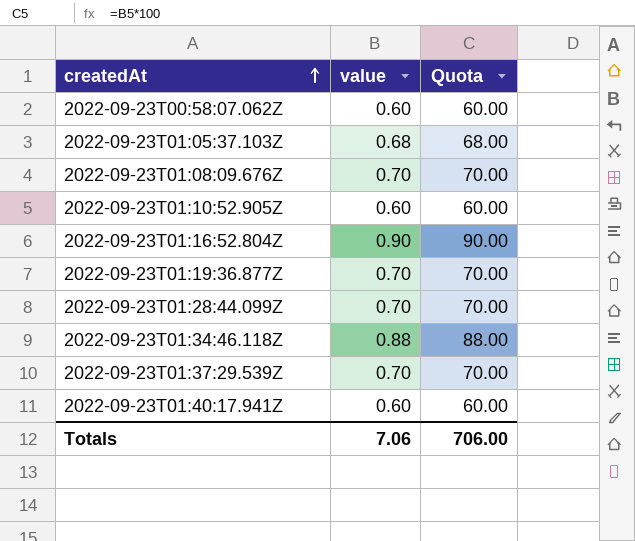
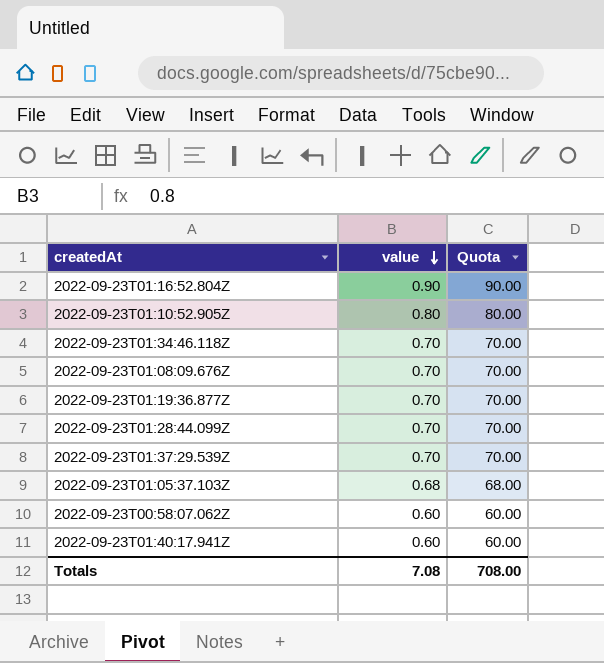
row order: createdAt ascending -> value descending
2022-09-23T01:10:52.905Z | value: 0.60 -> 0.80
2022-09-23T01:10:52.905Z | Quota: 60.00 -> 80.00
2022-09-23T01:34:46.118Z | value: 0.88 -> 0.70
2022-09-23T01:34:46.118Z | Quota: 88.00 -> 70.00
Totals | value: 7.06 -> 7.08
Totals | Quota: 706.00 -> 708.00

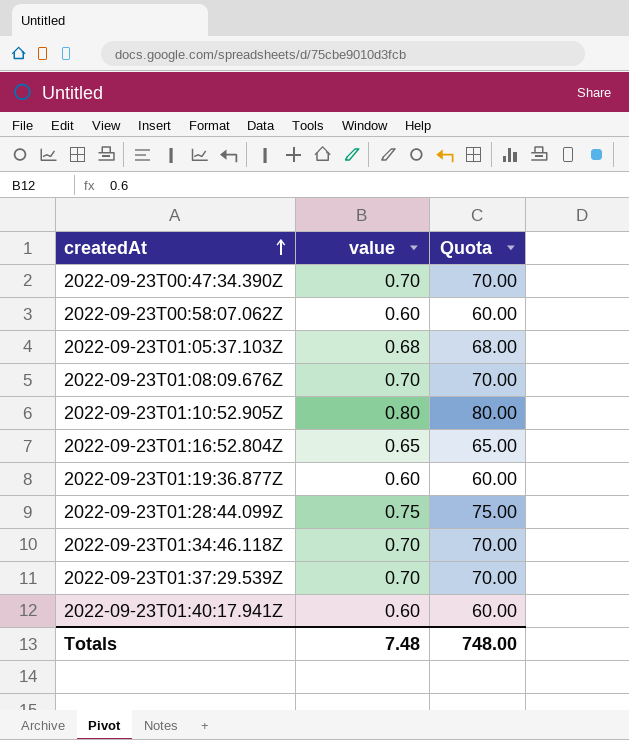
row order: value descending -> createdAt ascending
row 2022-09-23T00:47:34.390Z: none -> 0.70 | 70.00
2022-09-23T01:16:52.804Z | value: 0.90 -> 0.65
2022-09-23T01:16:52.804Z | Quota: 90.00 -> 65.00
2022-09-23T01:19:36.877Z | value: 0.70 -> 0.60
2022-09-23T01:19:36.877Z | Quota: 70.00 -> 60.00
2022-09-23T01:28:44.099Z | value: 0.70 -> 0.75
2022-09-23T01:28:44.099Z | Quota: 70.00 -> 75.00
Totals | value: 7.08 -> 7.48
Totals | Quota: 708.00 -> 748.00

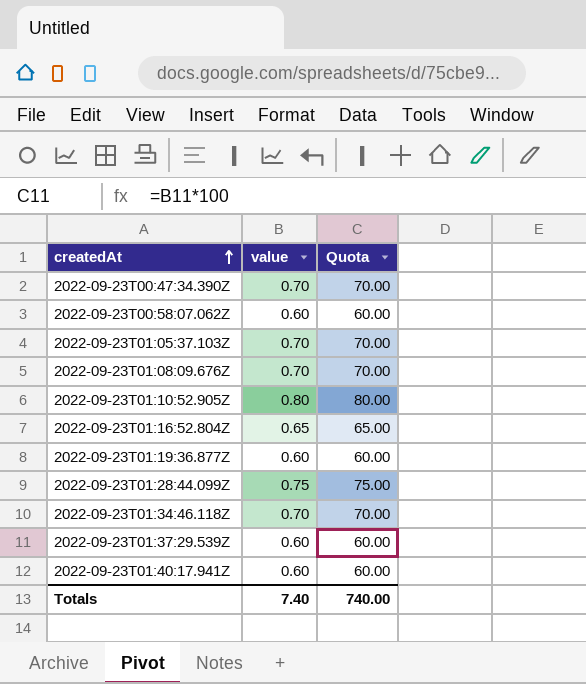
2022-09-23T01:05:37.103Z | value: 0.68 -> 0.70
2022-09-23T01:05:37.103Z | Quota: 68.00 -> 70.00
2022-09-23T01:37:29.539Z | value: 0.70 -> 0.60
2022-09-23T01:37:29.539Z | Quota: 70.00 -> 60.00
Totals | value: 7.48 -> 7.40
Totals | Quota: 748.00 -> 740.00

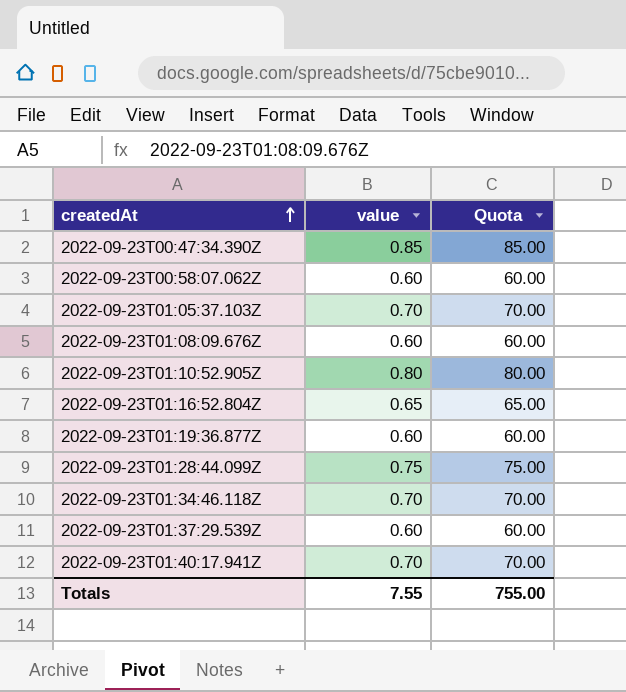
2022-09-23T00:47:34.390Z | value: 0.70 -> 0.85
2022-09-23T00:47:34.390Z | Quota: 70.00 -> 85.00
2022-09-23T01:08:09.676Z | value: 0.70 -> 0.60
2022-09-23T01:08:09.676Z | Quota: 70.00 -> 60.00
2022-09-23T01:40:17.941Z | value: 0.60 -> 0.70
2022-09-23T01:40:17.941Z | Quota: 60.00 -> 70.00
Totals | value: 7.40 -> 7.55
Totals | Quota: 740.00 -> 755.00

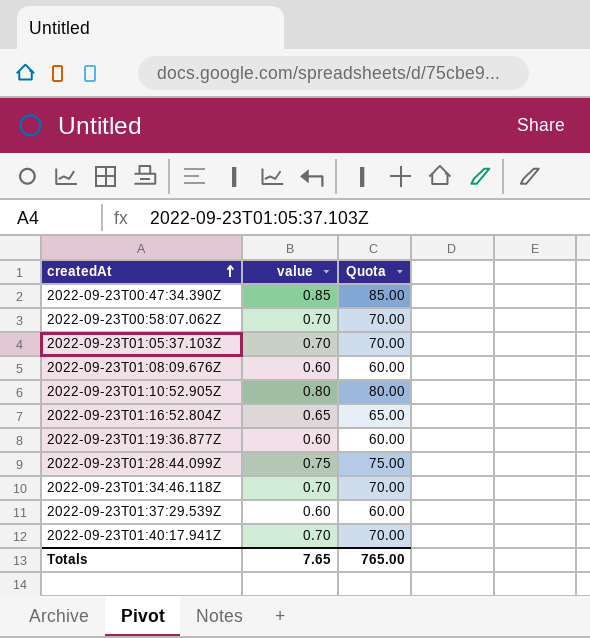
2022-09-23T00:58:07.062Z | value: 0.60 -> 0.70
2022-09-23T00:58:07.062Z | Quota: 60.00 -> 70.00
Totals | value: 7.55 -> 7.65
Totals | Quota: 755.00 -> 765.00

